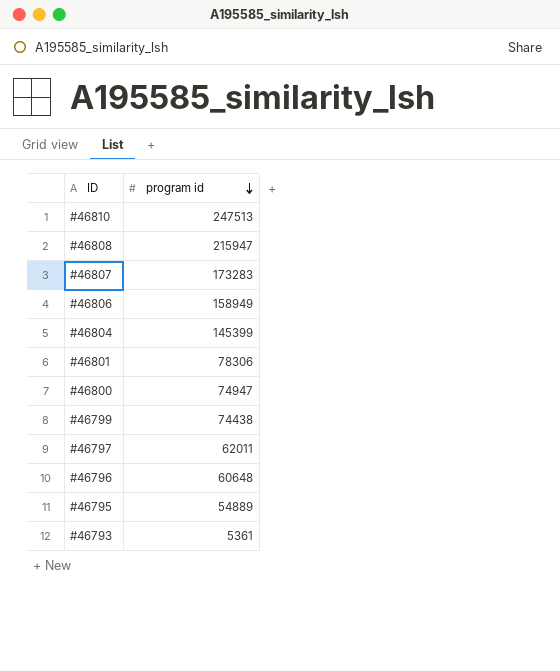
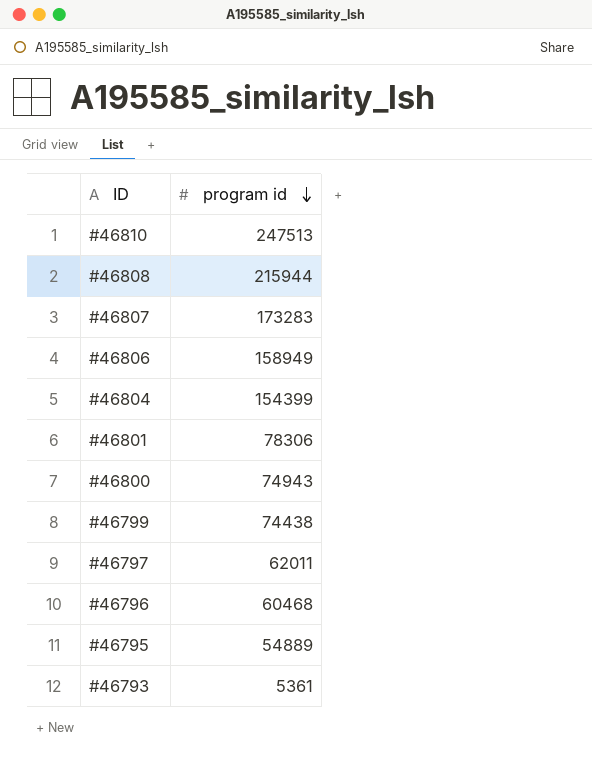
#46808 | program id: 215947 -> 215944
#46804 | program id: 145399 -> 154399
#46800 | program id: 74947 -> 74943
#46796 | program id: 60648 -> 60468

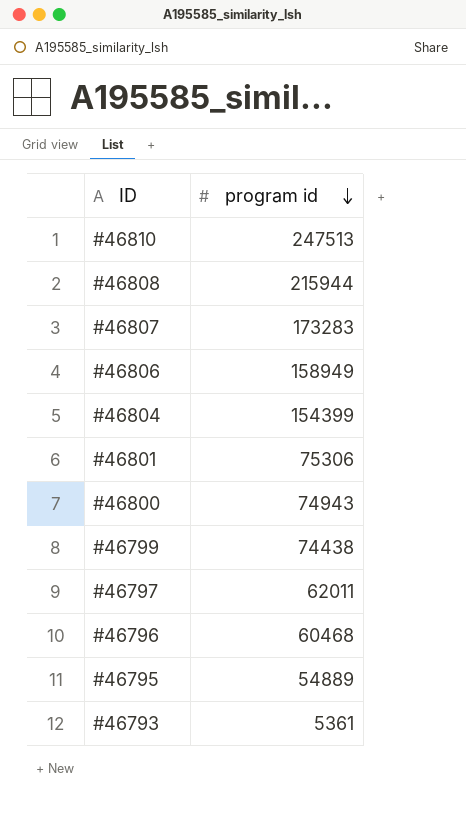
#46801 | program id: 78306 -> 75306

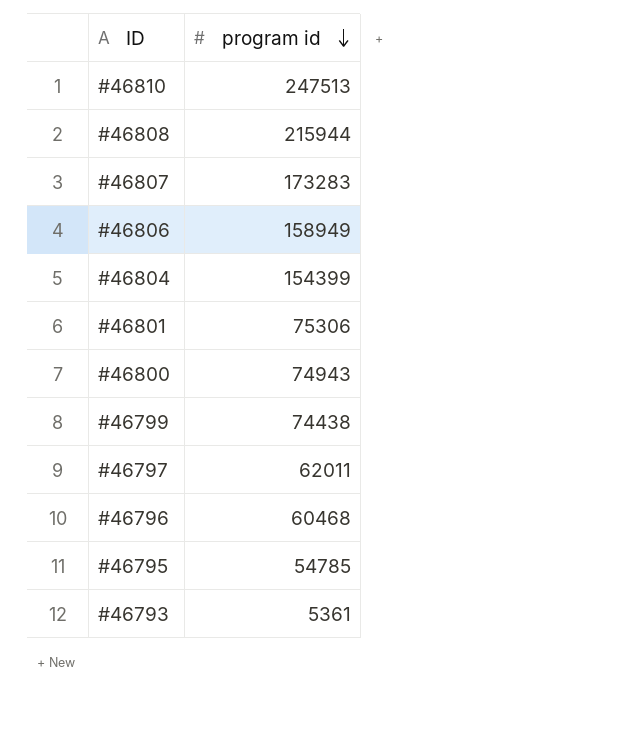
#46795 | program id: 54889 -> 54785

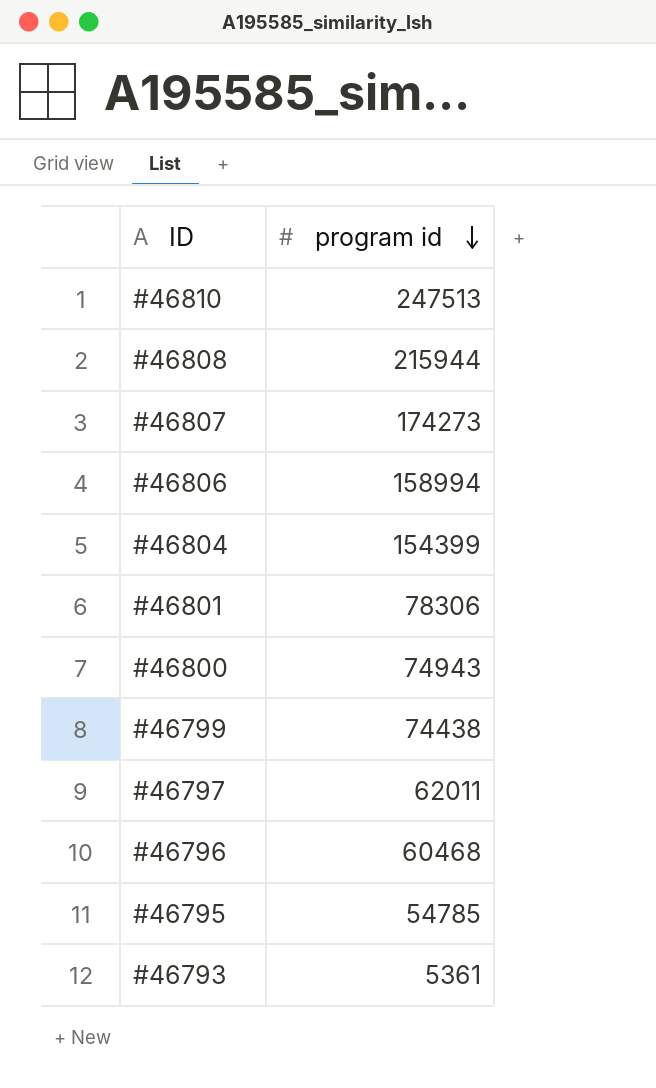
#46807 | program id: 173283 -> 174273
#46806 | program id: 158949 -> 158994
#46801 | program id: 75306 -> 78306

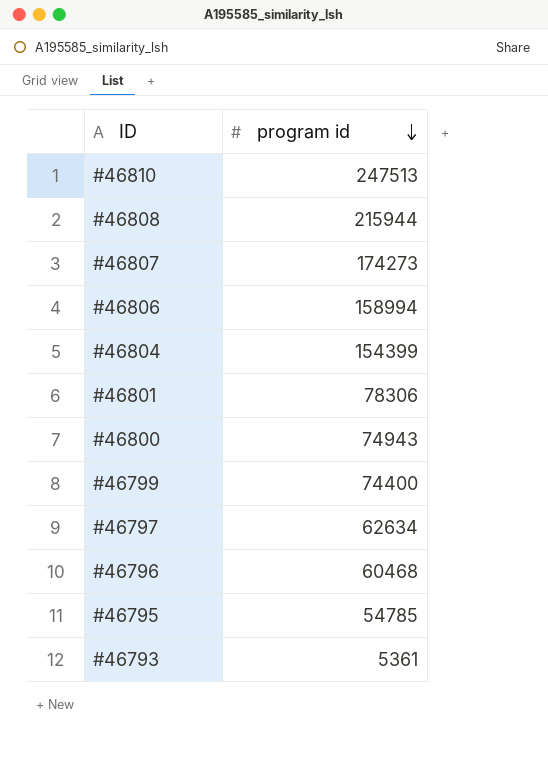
#46799 | program id: 74438 -> 74400
#46797 | program id: 62011 -> 62634

